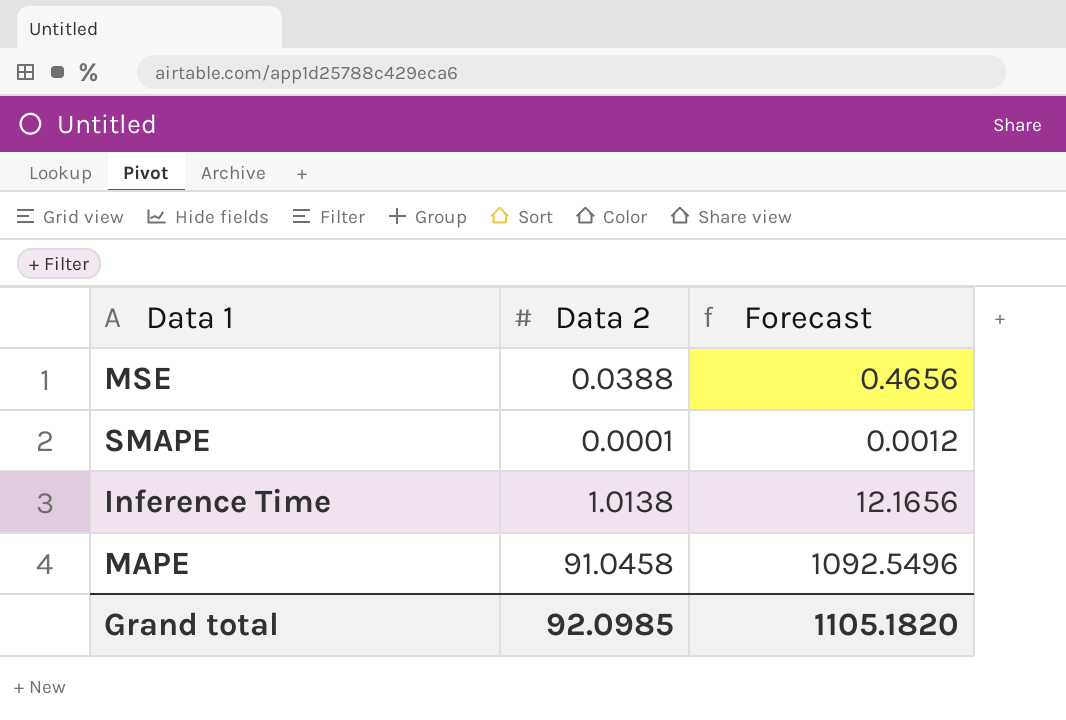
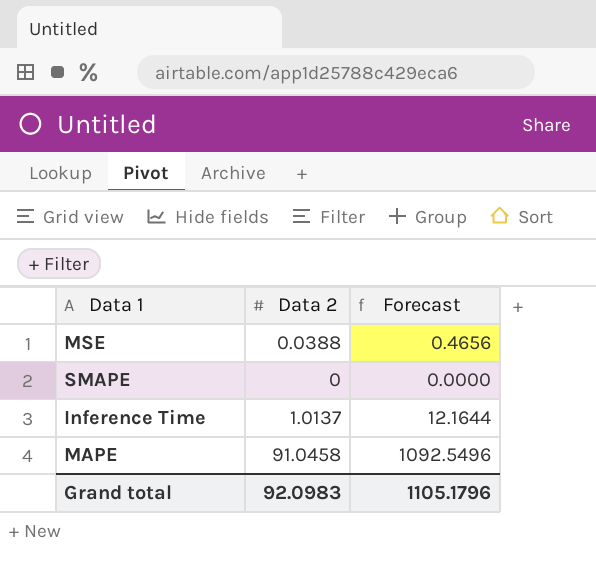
SMAPE | Data 2: 0.0001 -> 0
SMAPE | Forecast: 0.0012 -> 0.0000
Inference Time | Data 2: 1.0138 -> 1.0137
Inference Time | Forecast: 12.1656 -> 12.1644
Grand total | Data 2: 92.0985 -> 92.0983
Grand total | Forecast: 1105.1820 -> 1105.1796

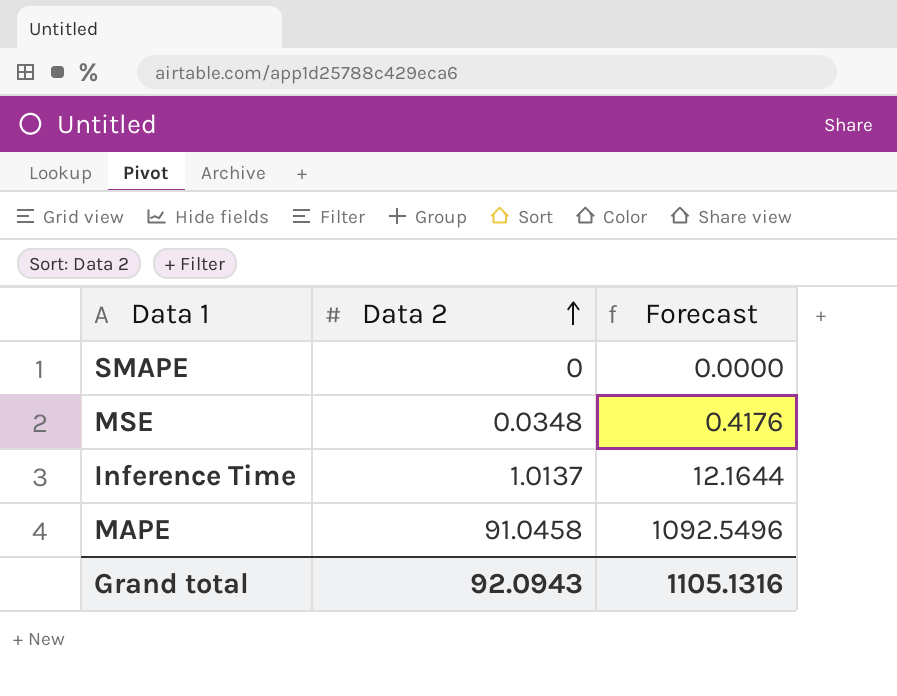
row order: none -> Data 2 ascending
MSE | Data 2: 0.0388 -> 0.0348
MSE | Forecast: 0.4656 -> 0.4176
Grand total | Data 2: 92.0983 -> 92.0943
Grand total | Forecast: 1105.1796 -> 1105.1316

